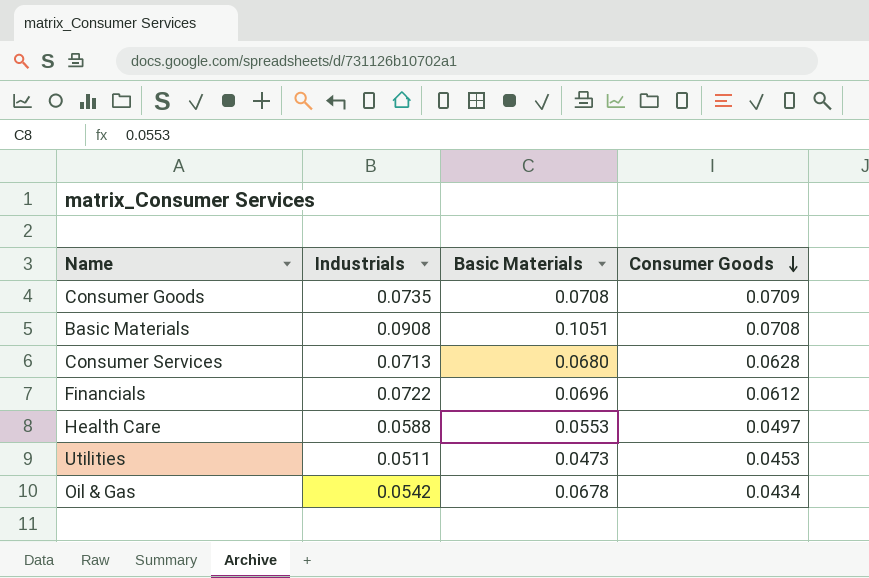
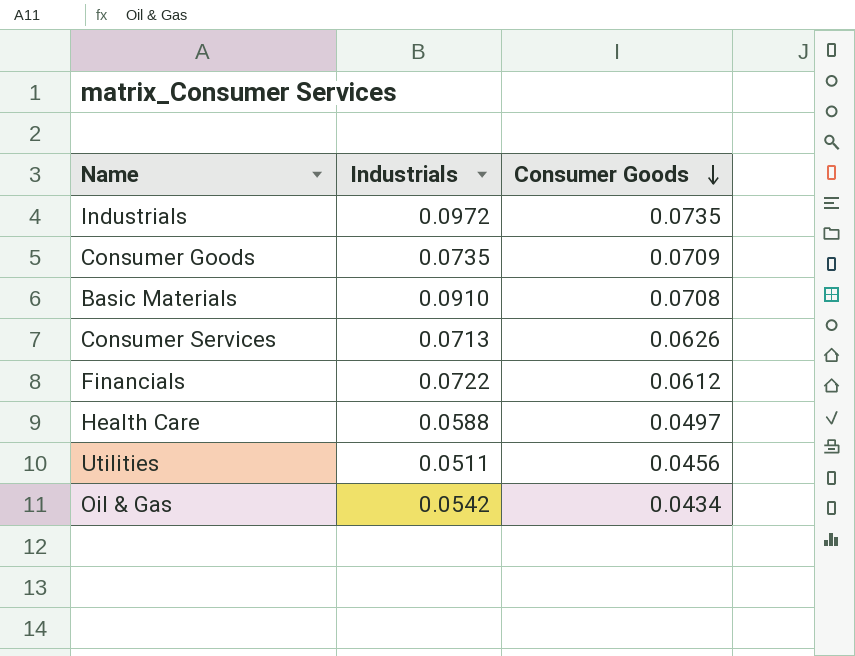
column Basic Materials | position: 3 -> none
row Industrials: none -> 0.0972 | 0.0735
Basic Materials | Industrials: 0.0908 -> 0.0910
Consumer Services | Consumer Goods: 0.0628 -> 0.0626
Utilities | Consumer Goods: 0.0453 -> 0.0456

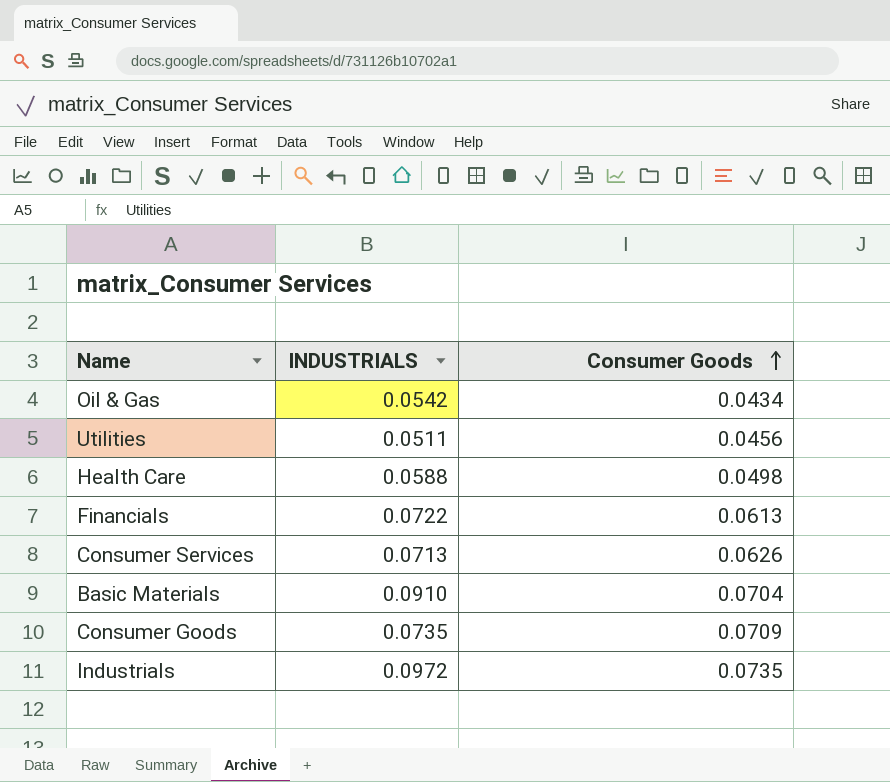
row order: Consumer Goods descending -> Consumer Goods ascending
column name: Industrials -> INDUSTRIALS
Health Care | Consumer Goods: 0.0497 -> 0.0498
Financials | Consumer Goods: 0.0612 -> 0.0613
Basic Materials | Consumer Goods: 0.0708 -> 0.0704

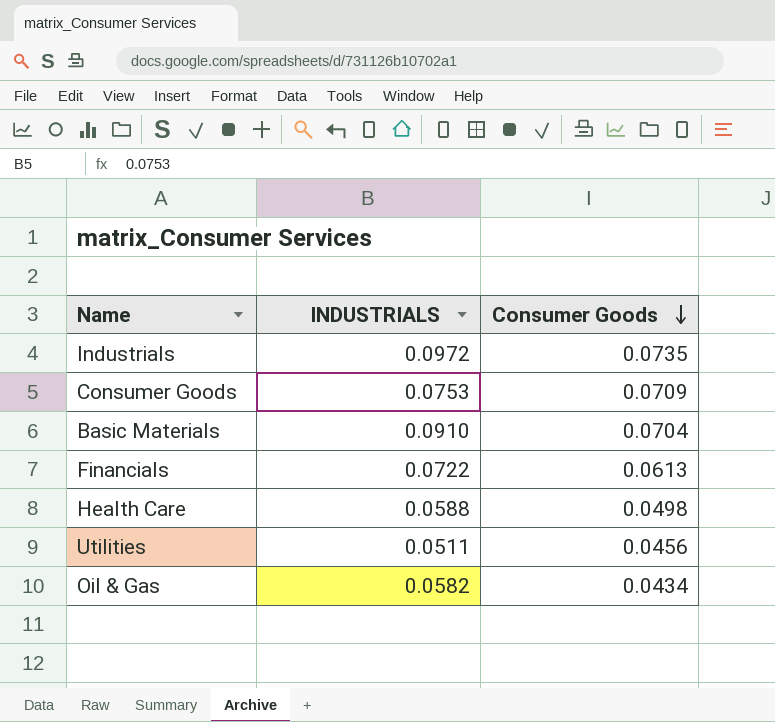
row order: Consumer Goods ascending -> Consumer Goods descending
row Consumer Services: 0.0713 | 0.0626 -> none
Consumer Goods | INDUSTRIALS: 0.0735 -> 0.0753
Oil & Gas | INDUSTRIALS: 0.0542 -> 0.0582

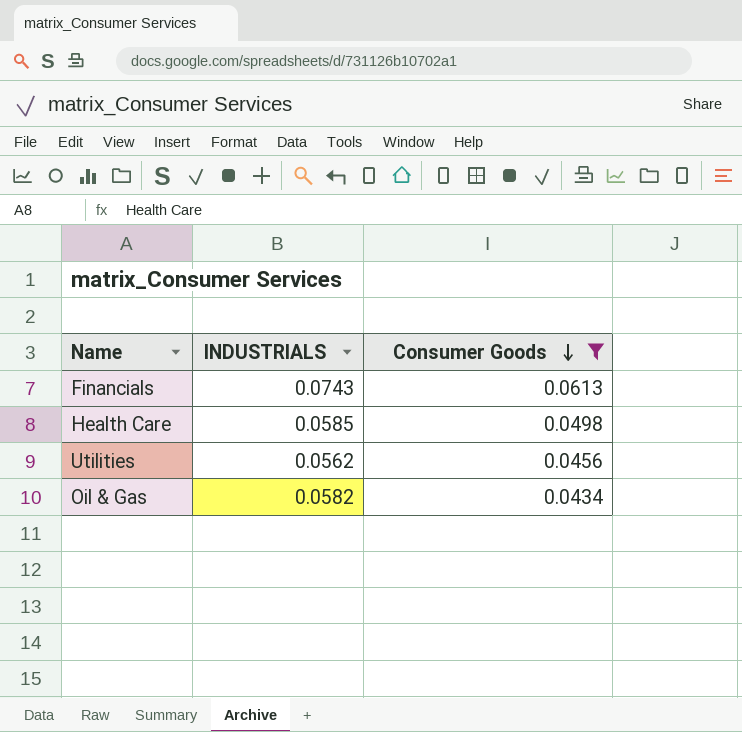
filter: none -> Consumer Goods <= 0.0613
Financials | INDUSTRIALS: 0.0722 -> 0.0743
Health Care | INDUSTRIALS: 0.0588 -> 0.0585
Utilities | INDUSTRIALS: 0.0511 -> 0.0562

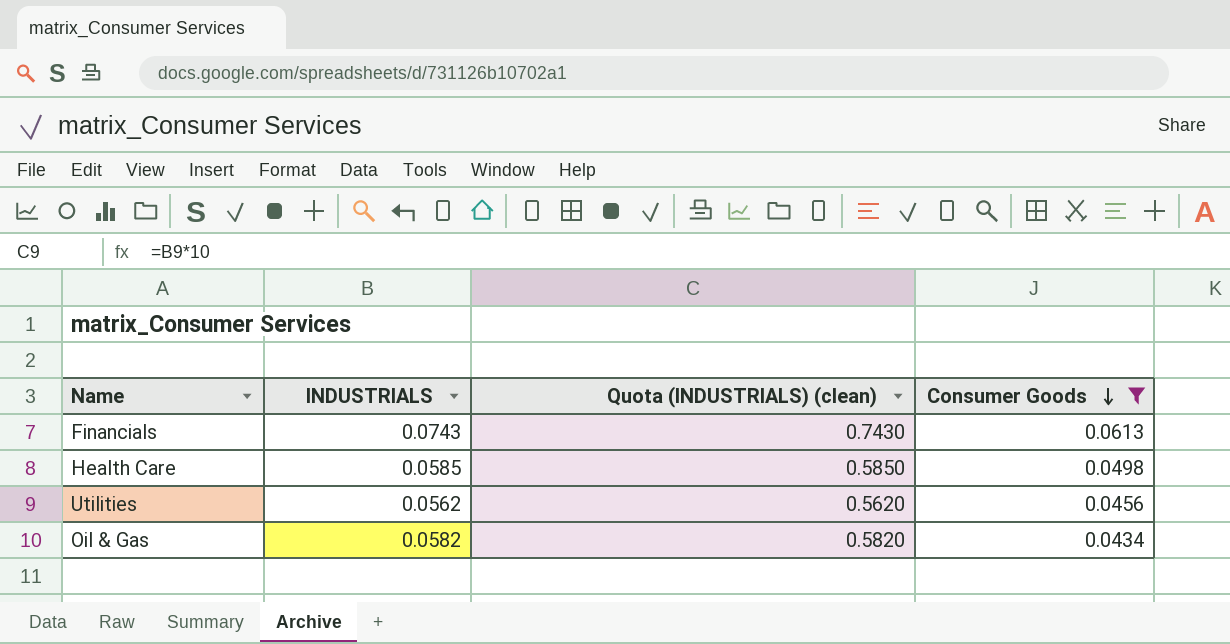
column Quota (INDUSTRIALS) (clean) | formula: none -> [INDUSTRIALS] * 10

